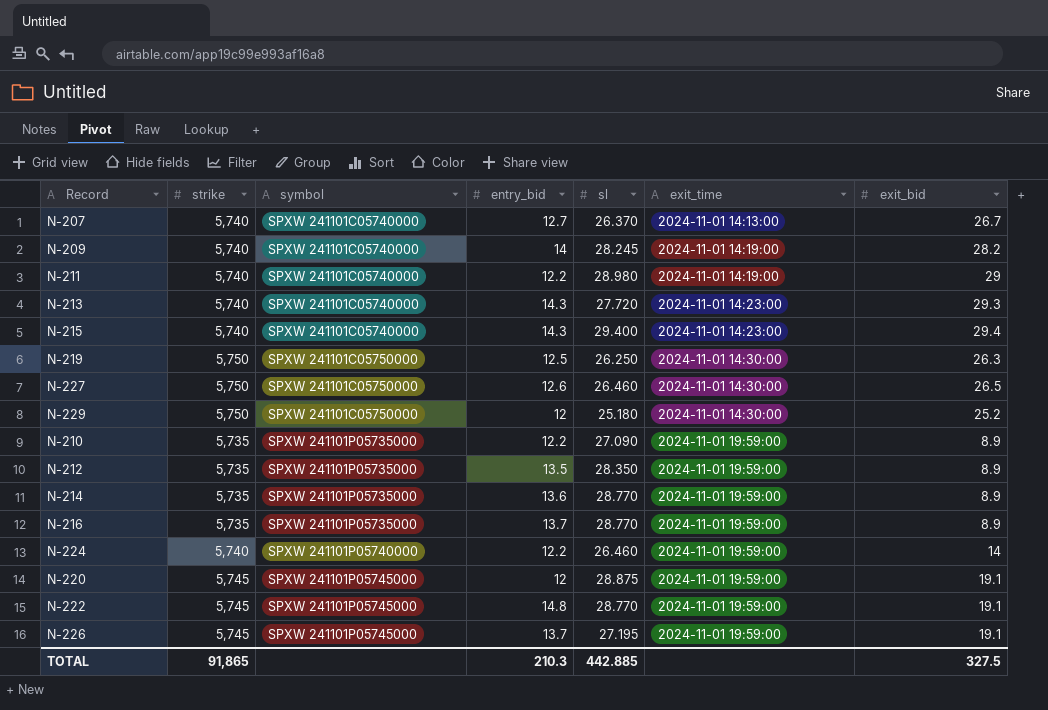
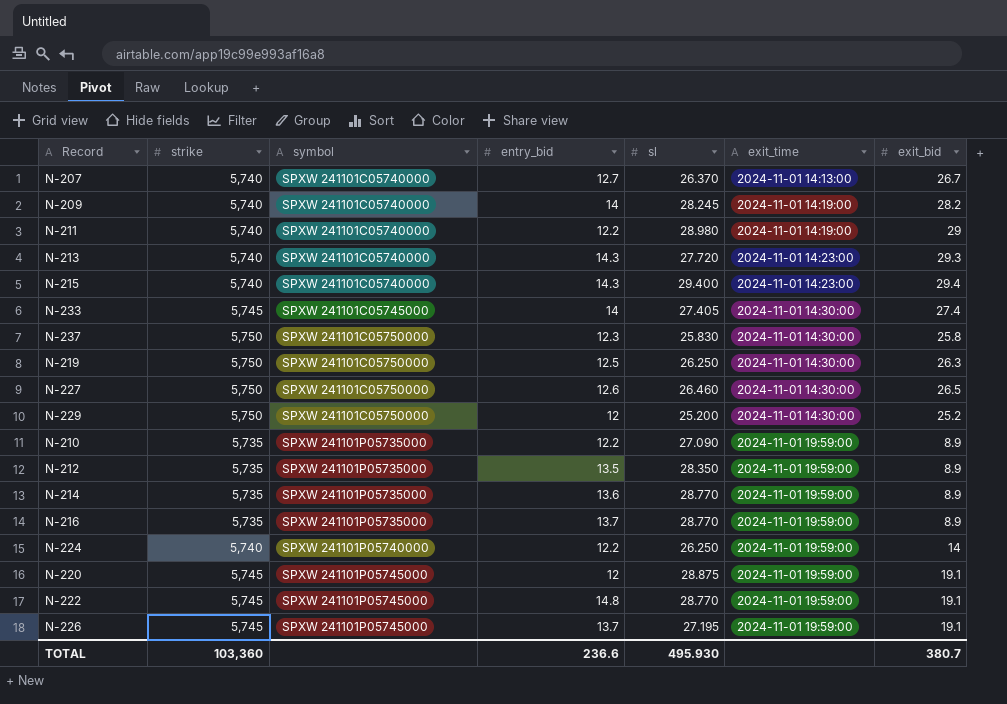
row N-233: none -> 5,745 | SPXW 241101C05745000 | 14 | 27.405 | 2024-11-01 14:30:00 | 27.4
row N-237: none -> 5,750 | SPXW 241101C05750000 | 12.3 | 25.830 | 2024-11-01 14:30:00 | 25.8
N-229 | sl: 25.180 -> 25.200
N-224 | sl: 26.460 -> 26.250
TOTAL | strike: 91,865 -> 103,360
TOTAL | entry_bid: 210.3 -> 236.6
TOTAL | sl: 442.885 -> 495.930
TOTAL | exit_bid: 327.5 -> 380.7

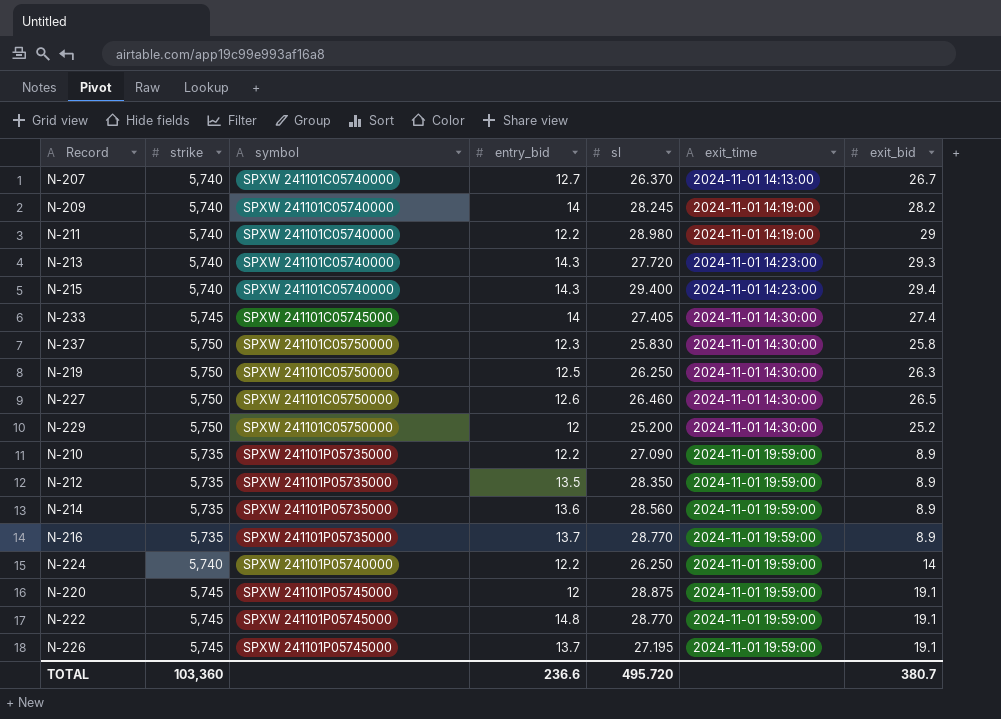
N-214 | sl: 28.770 -> 28.560
TOTAL | sl: 495.930 -> 495.720

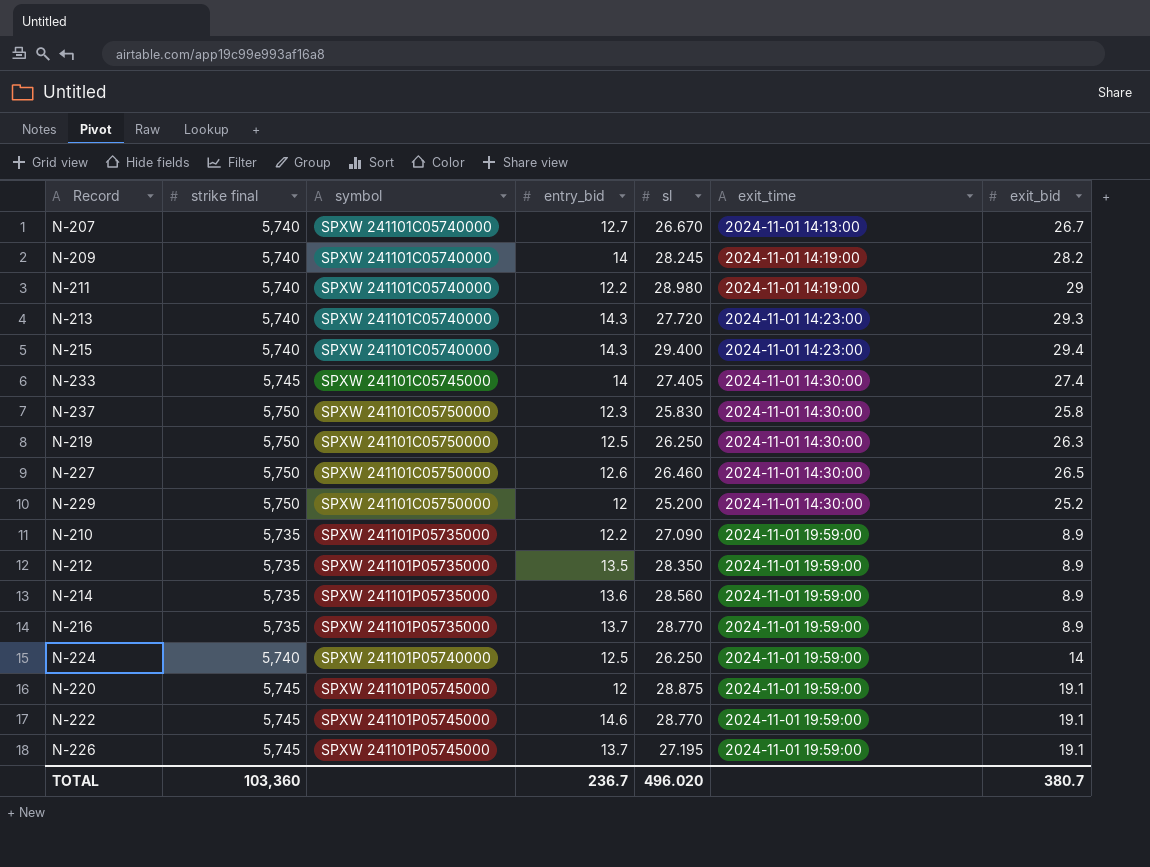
column name: strike -> strike final
N-207 | sl: 26.370 -> 26.670
N-224 | entry_bid: 12.2 -> 12.5
N-222 | entry_bid: 14.8 -> 14.6
TOTAL | entry_bid: 236.6 -> 236.7
TOTAL | sl: 495.720 -> 496.020

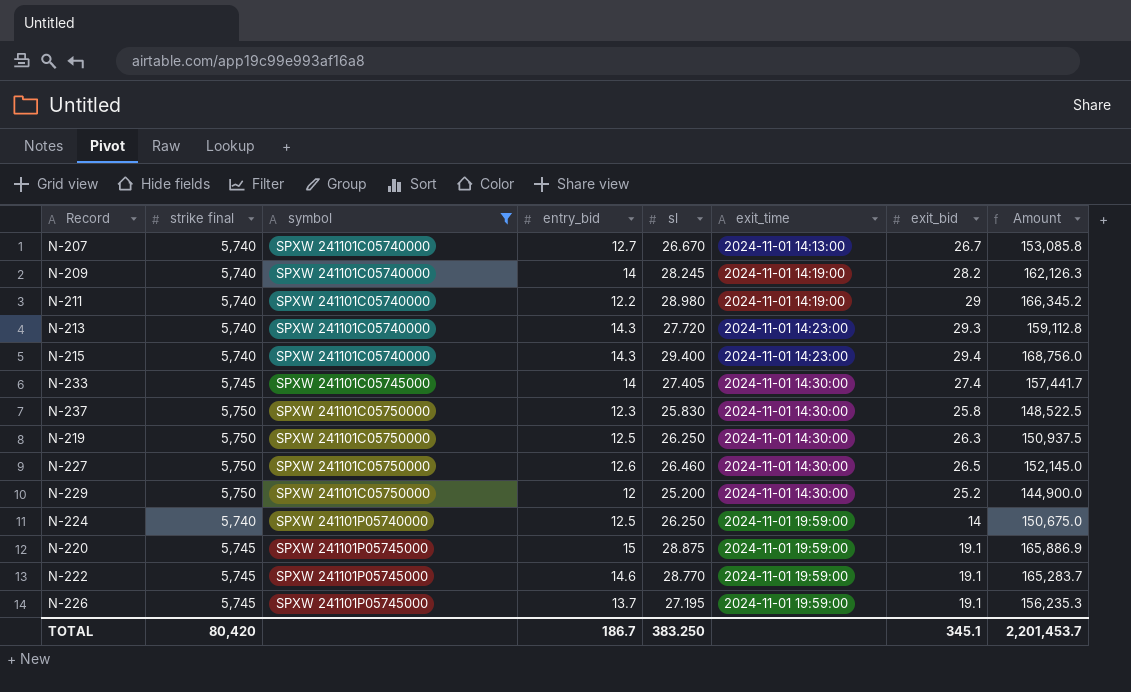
filter: none -> symbol != SPXW 241101P05735000
column Amount | formula: none -> [strike final] * [sl]
N-220 | entry_bid: 12 -> 15
TOTAL | strike final: 103,360 -> 80,420
TOTAL | entry_bid: 236.7 -> 186.7
TOTAL | sl: 496.020 -> 383.250
TOTAL | exit_bid: 380.7 -> 345.1

